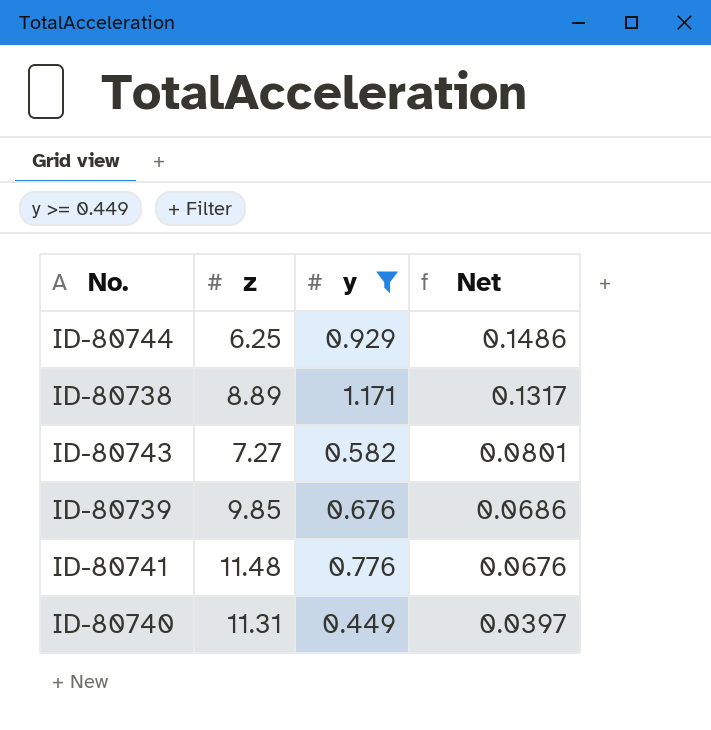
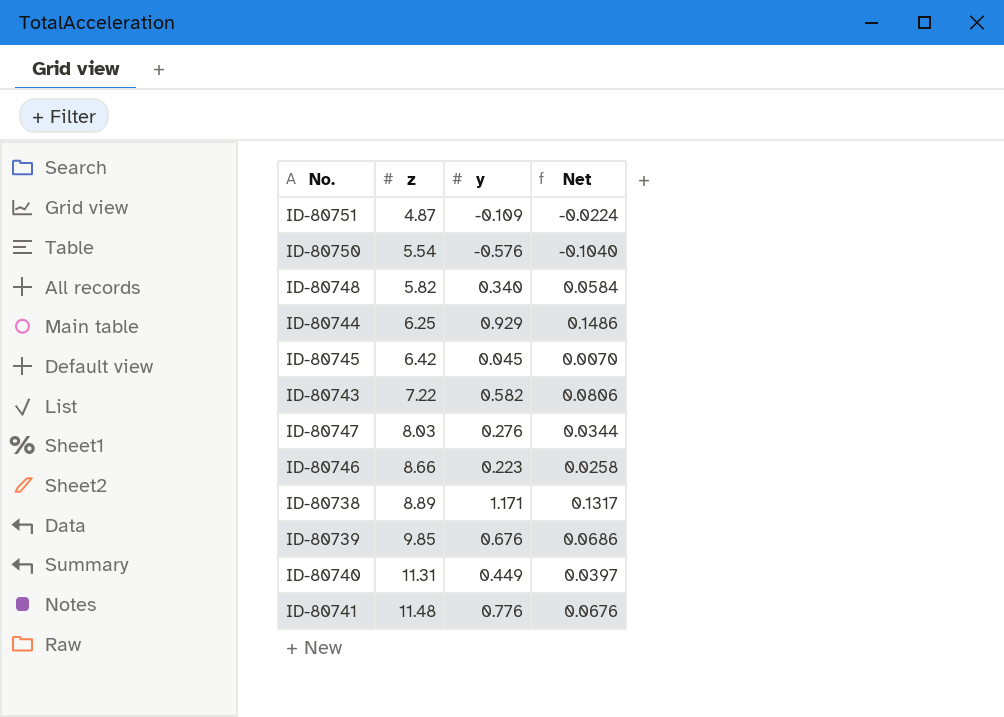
filter: y >= 0.449 -> none
row order: Net descending -> z ascending
ID-80743 | z: 7.27 -> 7.22
ID-80743 | Net: 0.0801 -> 0.0806

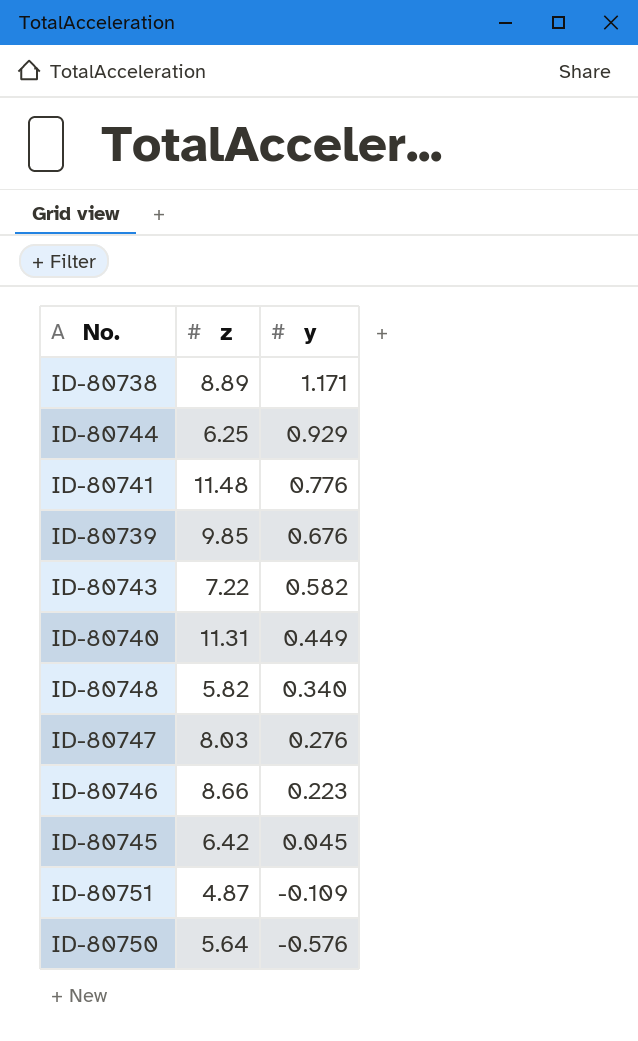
row order: z ascending -> y descending
column Net | formula: [y] / [z] -> none
ID-80750 | z: 5.54 -> 5.64

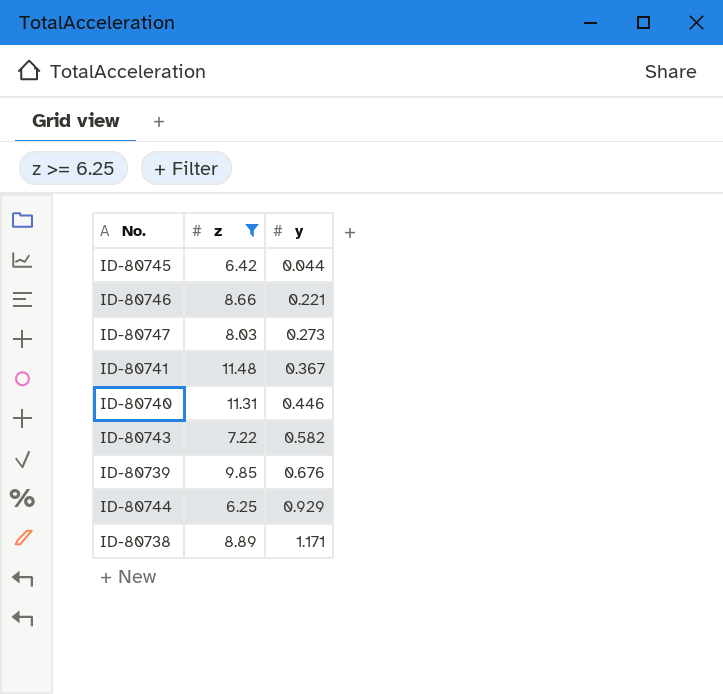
filter: none -> z >= 6.25
row order: y descending -> y ascending
ID-80745 | y: 0.045 -> 0.044
ID-80746 | y: 0.223 -> 0.221
ID-80747 | y: 0.276 -> 0.273
ID-80741 | y: 0.776 -> 0.367
ID-80740 | y: 0.449 -> 0.446

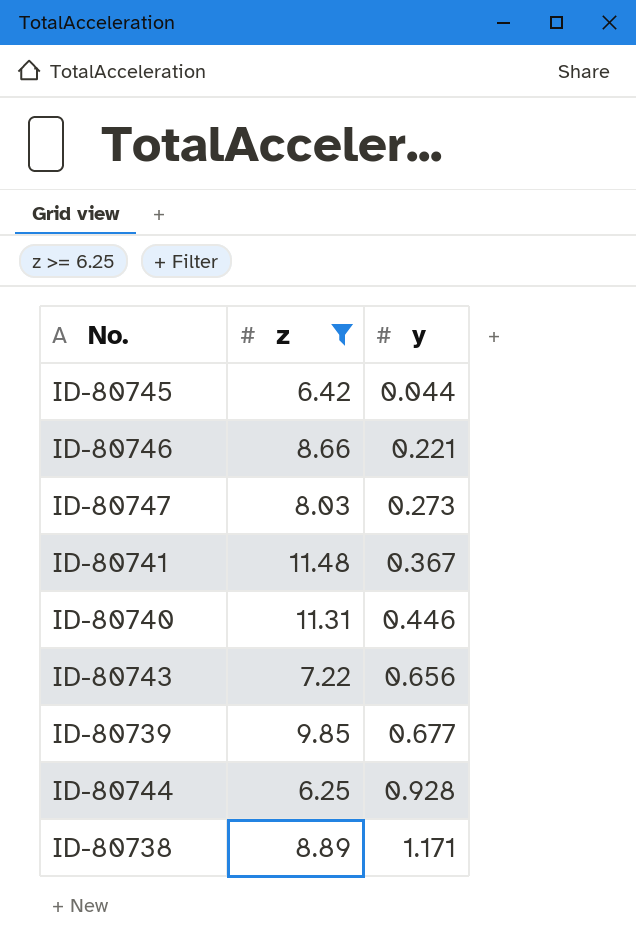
ID-80743 | y: 0.582 -> 0.656
ID-80739 | y: 0.676 -> 0.677
ID-80744 | y: 0.929 -> 0.928

